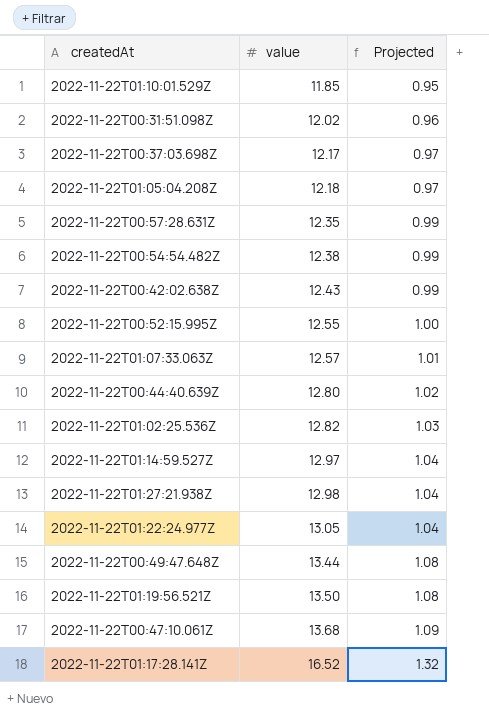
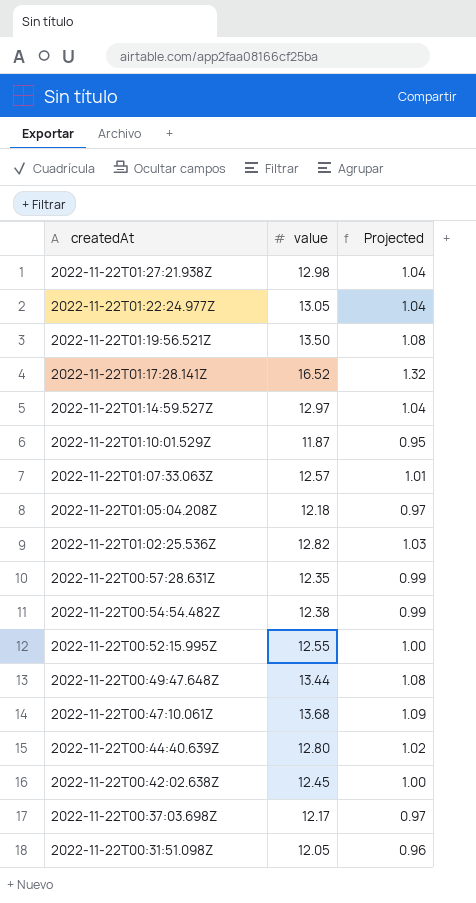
row order: value ascending -> createdAt descending
2022-11-22T01:10:01.529Z | value: 11.85 -> 11.87
2022-11-22T00:42:02.638Z | value: 12.43 -> 12.45
2022-11-22T00:42:02.638Z | Projected: 0.99 -> 1.00
2022-11-22T00:31:51.098Z | value: 12.02 -> 12.05

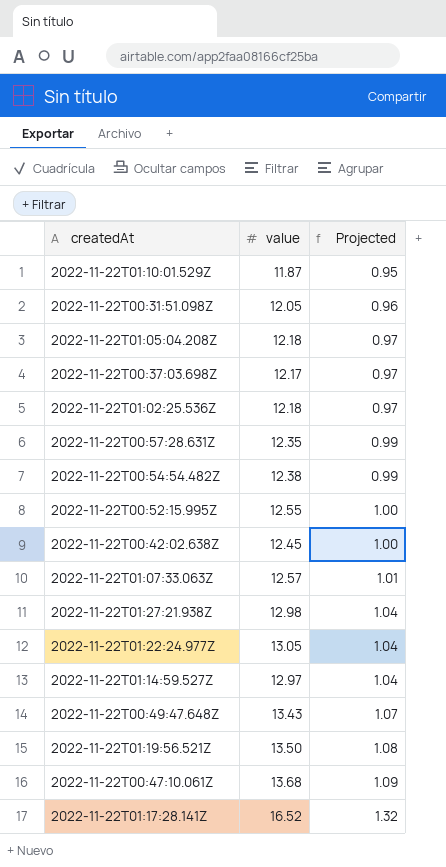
row order: createdAt descending -> Projected ascending
row 2022-11-22T00:44:40.639Z: 12.80 | 1.02 -> none
2022-11-22T01:02:25.536Z | value: 12.82 -> 12.18
2022-11-22T01:02:25.536Z | Projected: 1.03 -> 0.97
2022-11-22T00:49:47.648Z | value: 13.44 -> 13.43
2022-11-22T00:49:47.648Z | Projected: 1.08 -> 1.07

